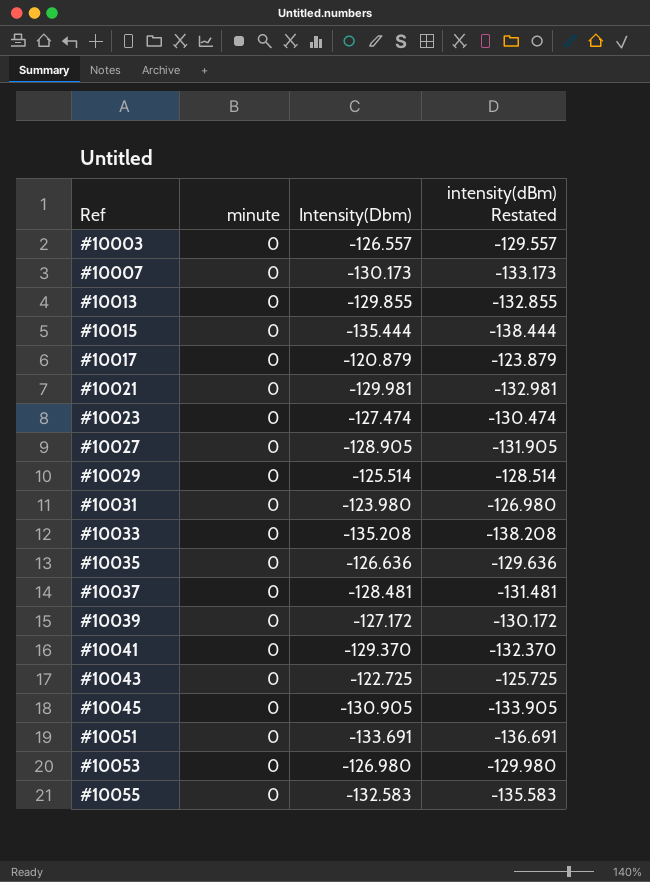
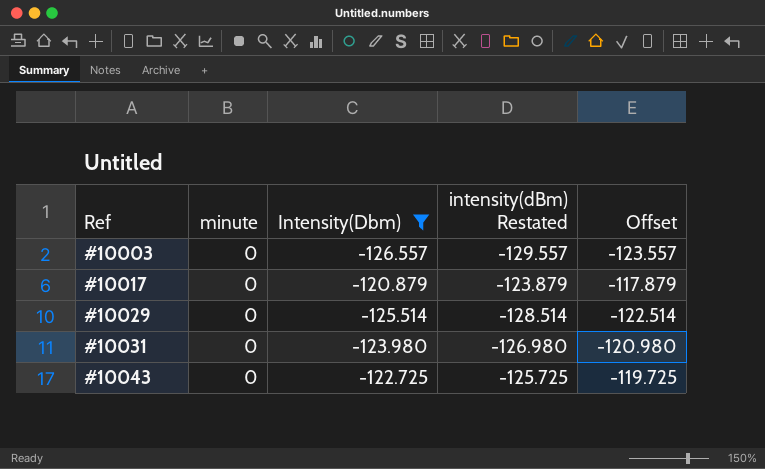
filter: none -> Intensity(Dbm) >= -126.557
column Offset | formula: none -> [Intensity(Dbm)] + 3

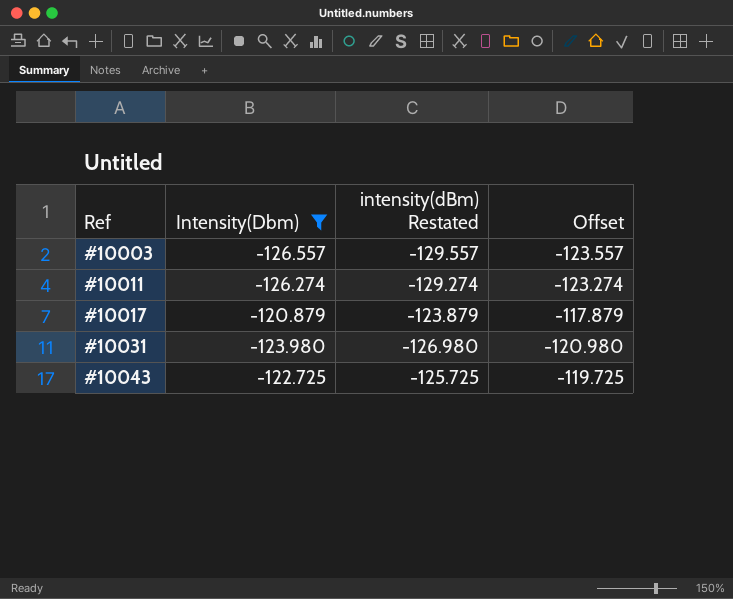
column minute | position: 2 -> none
row #10029: 0 | -125.514 | -128.514 | -122.514 -> none
row #10011: none -> -126.274 | -129.274 | -123.274

